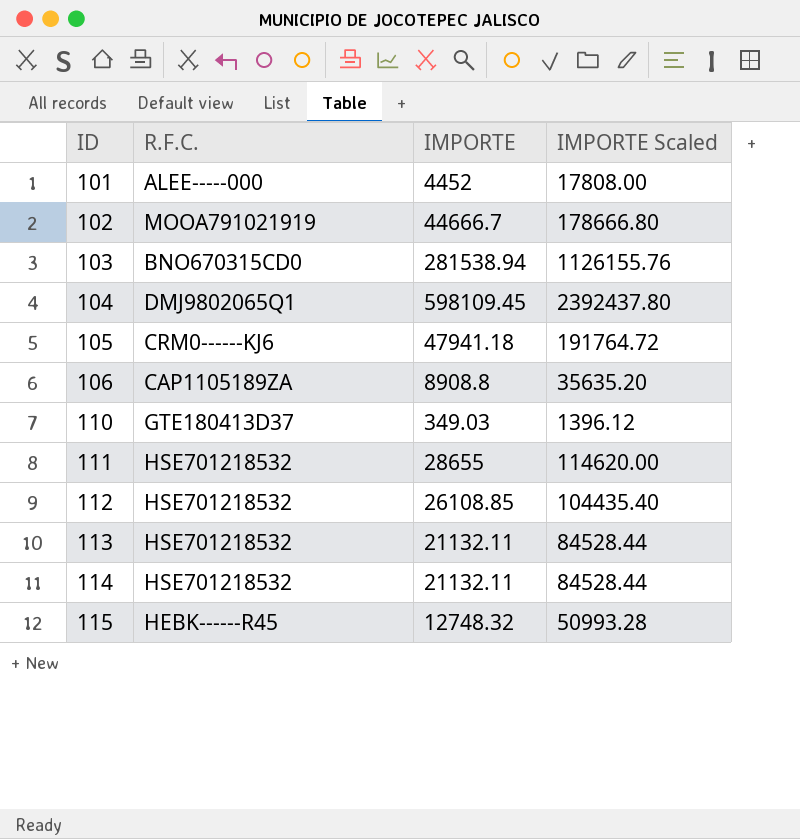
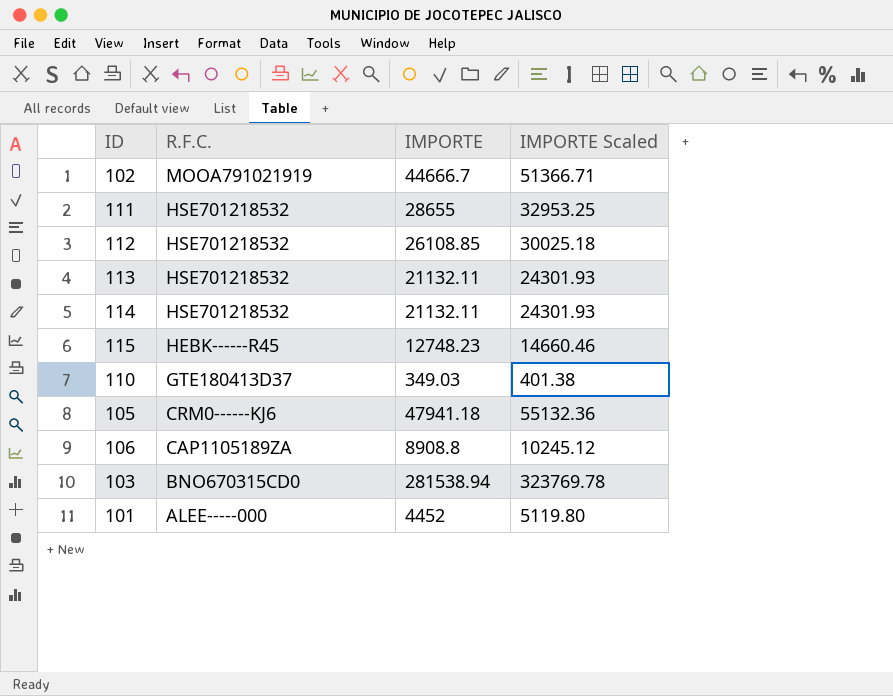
row order: ID ascending -> R.F.C. descending
column IMPORTE Scaled | formula: [IMPORTE] * 4 -> [IMPORTE] * 1.15
row 104: DMJ9802065Q1 | 598109.45 | 2392437.80 -> none
115 | IMPORTE: 12748.32 -> 12748.23

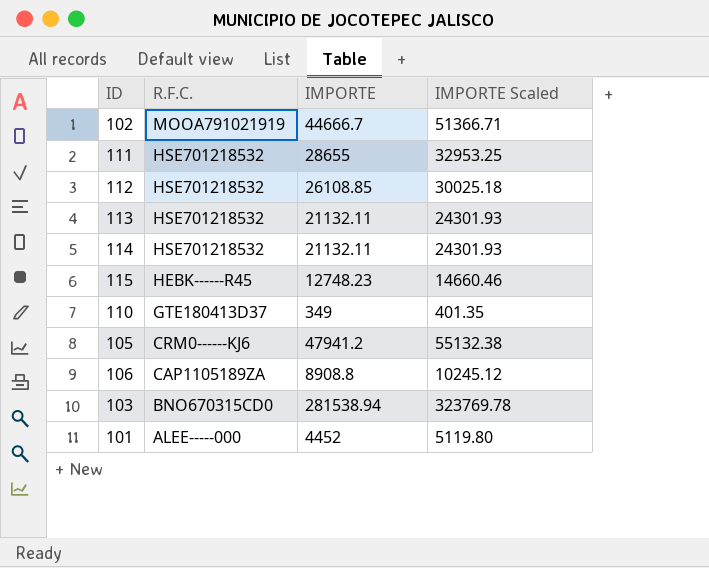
110 | IMPORTE: 349.03 -> 349
110 | IMPORTE Scaled: 401.38 -> 401.35
105 | IMPORTE: 47941.18 -> 47941.2
105 | IMPORTE Scaled: 55132.36 -> 55132.38

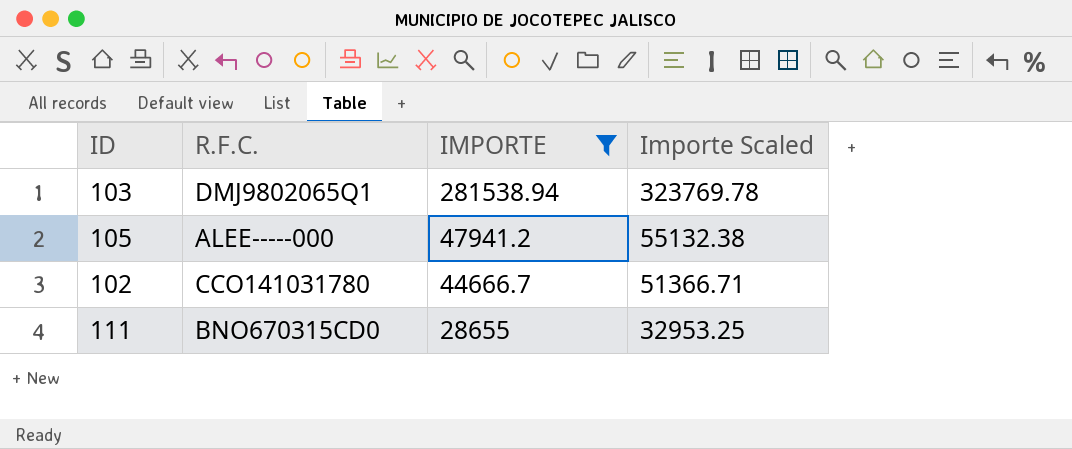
filter: none -> IMPORTE >= 28655
row order: R.F.C. descending -> IMPORTE descending
column name: IMPORTE Scaled -> Importe Scaled
103 | R.F.C.: BNO670315CD0 -> DMJ9802065Q1
105 | R.F.C.: CRM0------KJ6 -> ALEE-----000
102 | R.F.C.: MOOA791021919 -> CCO141031780
111 | R.F.C.: HSE701218532 -> BNO670315CD0

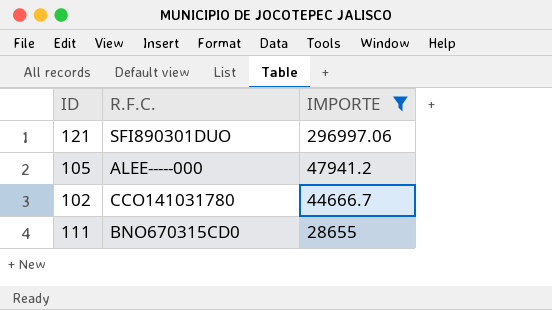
column Importe Scaled | formula: [IMPORTE] * 1.15 -> none
row 103: DMJ9802065Q1 | 281538.94 | 323769.78 -> none
row 121: none -> SFI890301DUO | 296997.06

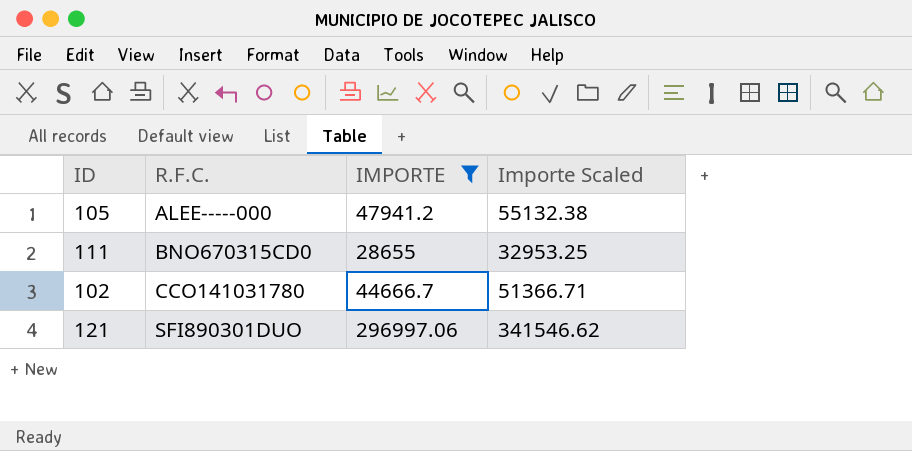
row order: IMPORTE descending -> R.F.C. ascending
column Importe Scaled | formula: none -> [IMPORTE] * 1.15

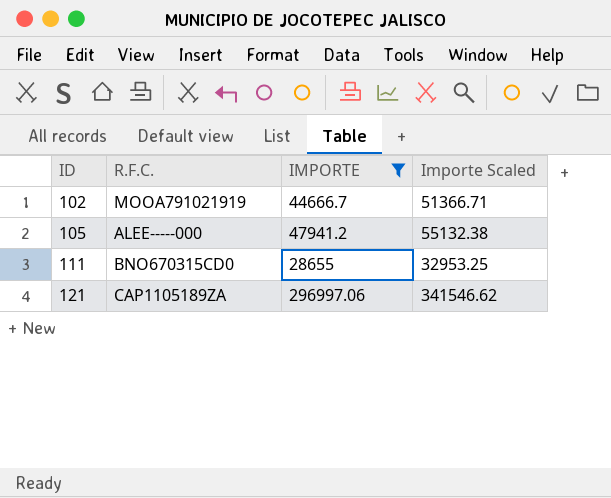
row order: R.F.C. ascending -> ID ascending
102 | R.F.C.: CCO141031780 -> MOOA791021919
121 | R.F.C.: SFI890301DUO -> CAP1105189ZA

